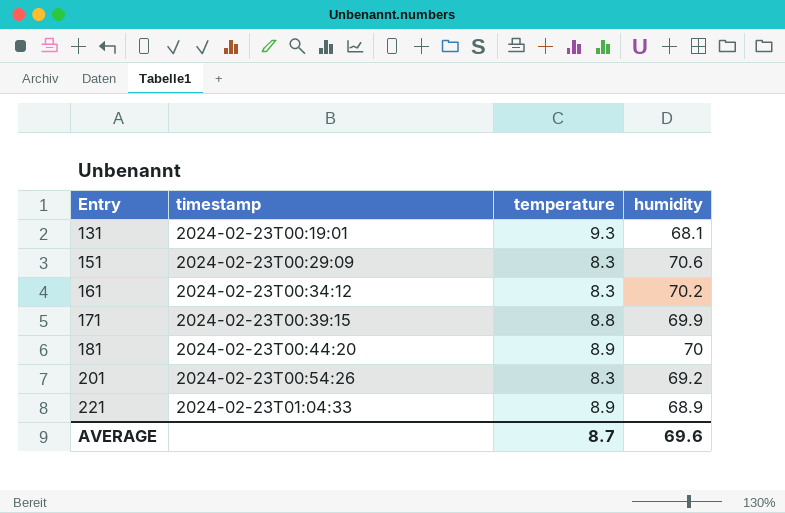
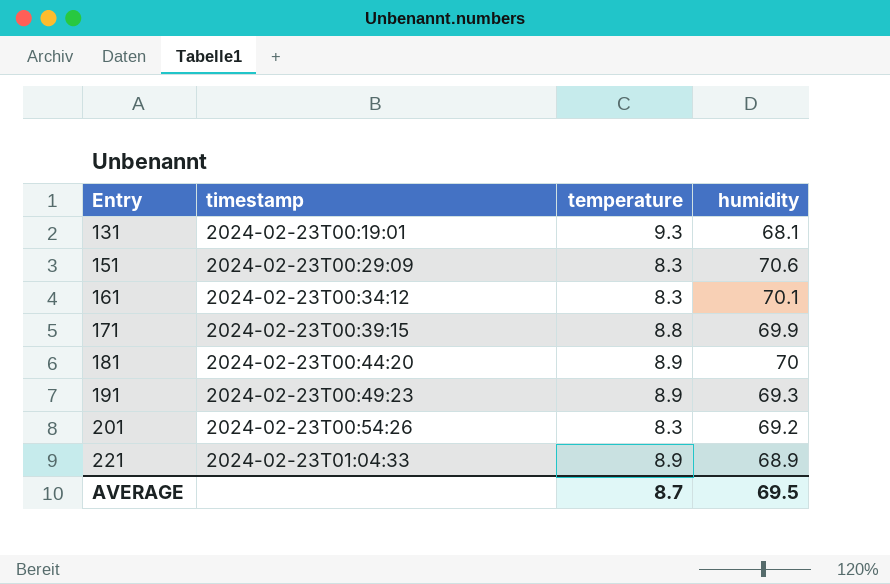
161 | humidity: 70.2 -> 70.1
row 191: none -> 2024-02-23T00:49:23 | 8.9 | 69.3
AVERAGE | humidity: 69.6 -> 69.5

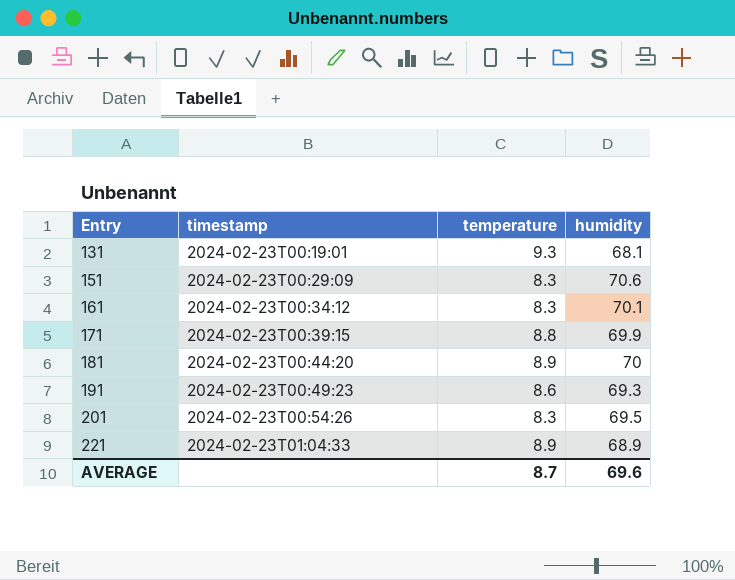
191 | temperature: 8.9 -> 8.6
201 | humidity: 69.2 -> 69.5
AVERAGE | humidity: 69.5 -> 69.6

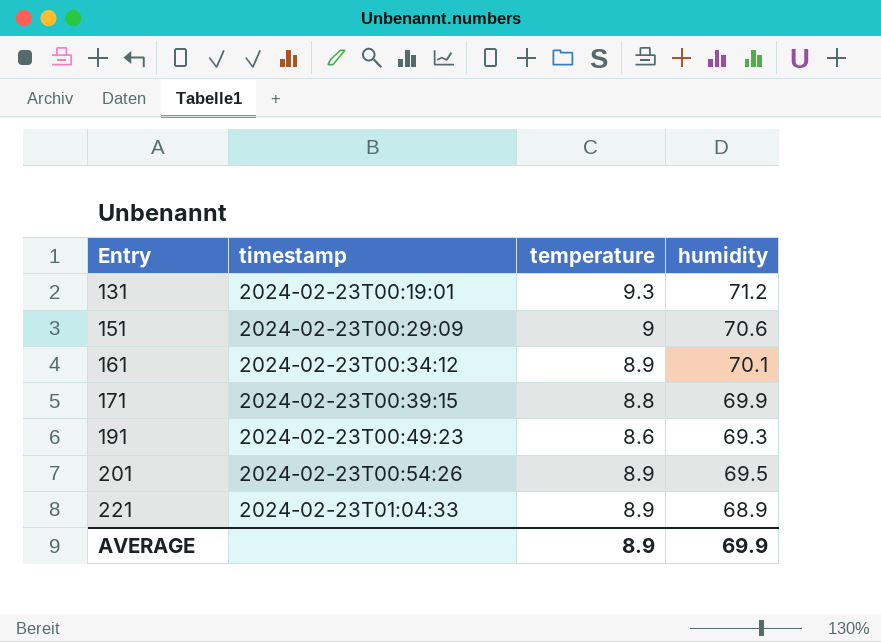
row 181: 2024-02-23T00:44:20 | 8.9 | 70 -> none
131 | humidity: 68.1 -> 71.2
151 | temperature: 8.3 -> 9
161 | temperature: 8.3 -> 8.9
201 | temperature: 8.3 -> 8.9
AVERAGE | temperature: 8.7 -> 8.9
AVERAGE | humidity: 69.6 -> 69.9

